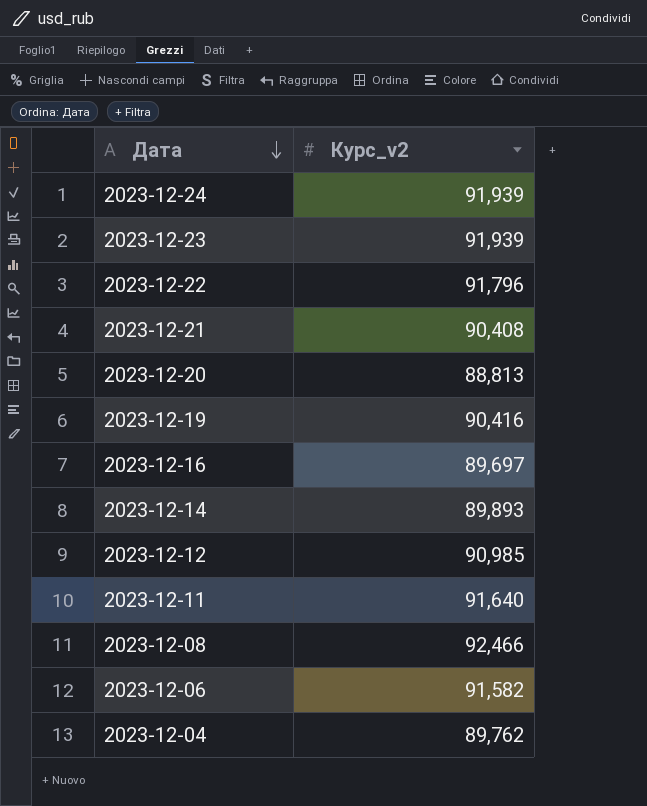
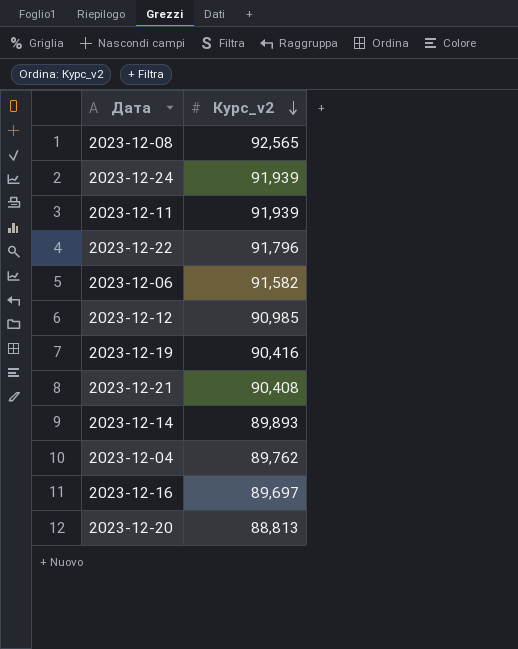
row order: Дата descending -> Курс_v2 descending
row 2023-12-23: 91,939 -> none
2023-12-08 | Курс_v2: 92,466 -> 92,565
2023-12-11 | Курс_v2: 91,640 -> 91,939

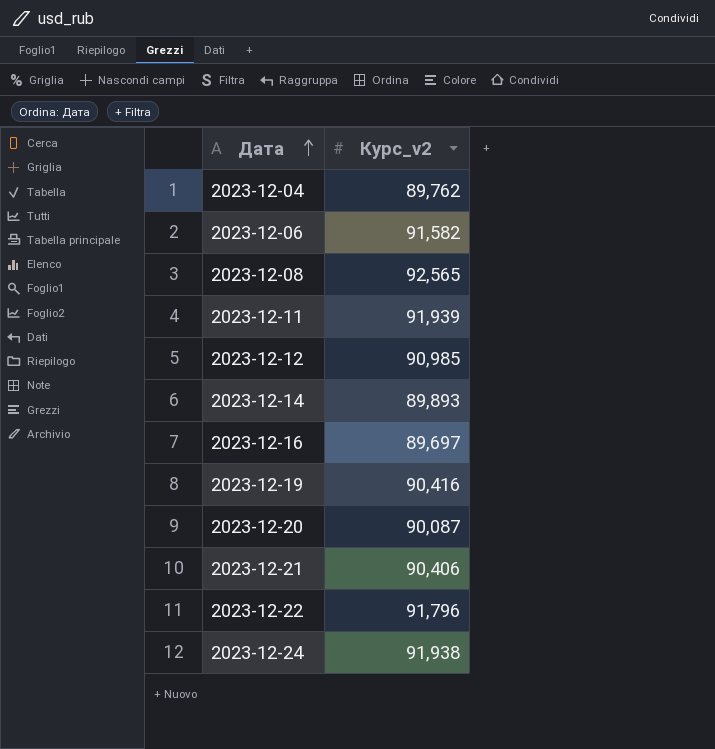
row order: Курс_v2 descending -> Дата ascending
2023-12-20 | Курс_v2: 88,813 -> 90,087
2023-12-21 | Курс_v2: 90,408 -> 90,406
2023-12-24 | Курс_v2: 91,939 -> 91,938

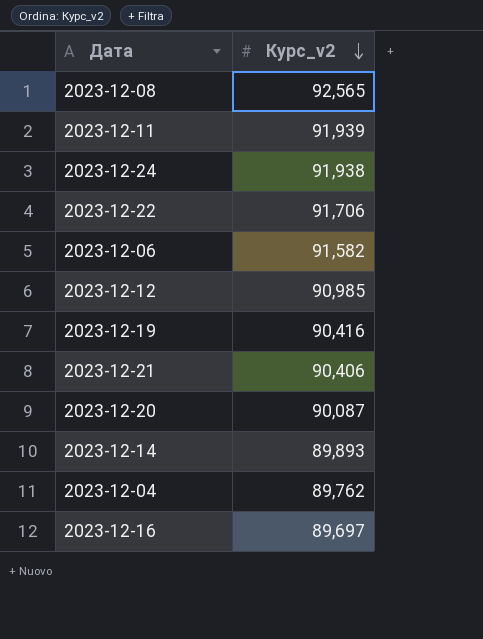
row order: Дата ascending -> Курс_v2 descending
2023-12-22 | Курс_v2: 91,796 -> 91,706

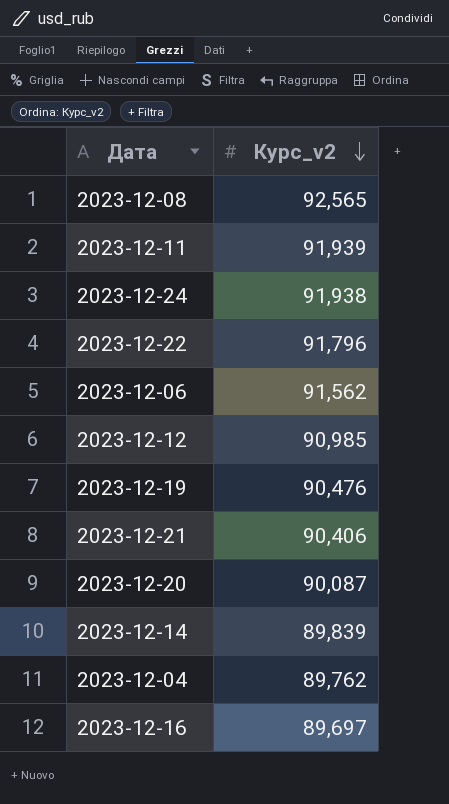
2023-12-22 | Курс_v2: 91,706 -> 91,796
2023-12-06 | Курс_v2: 91,582 -> 91,562
2023-12-19 | Курс_v2: 90,416 -> 90,476
2023-12-14 | Курс_v2: 89,893 -> 89,839

